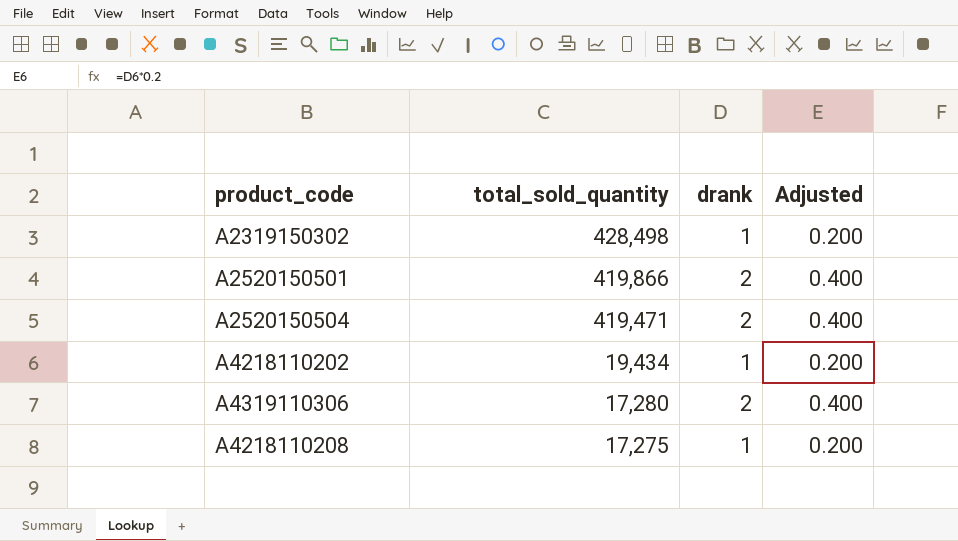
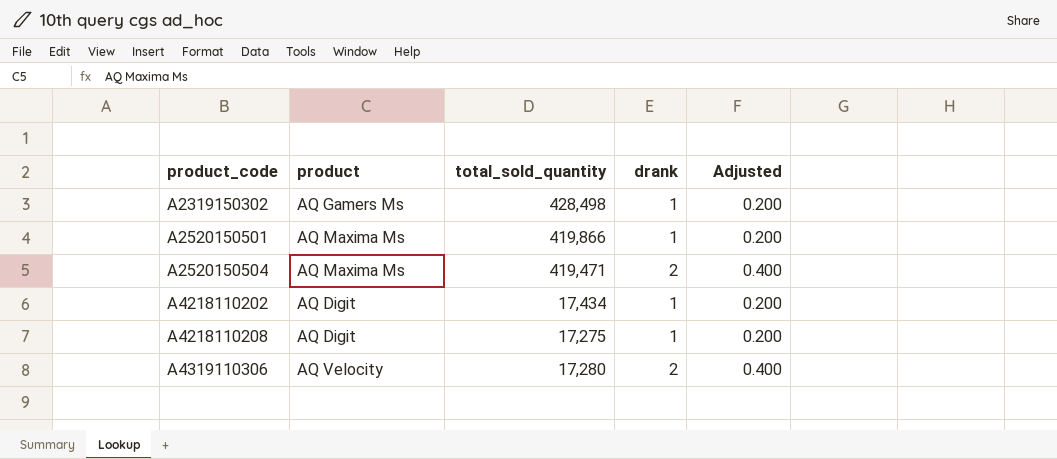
row order: total_sold_quantity descending -> product_code ascending
column product | position: none -> 2
A2520150501 | drank: 2 -> 1
A2520150501 | Adjusted: 0.400 -> 0.200
A4218110202 | total_sold_quantity: 19,434 -> 17,434

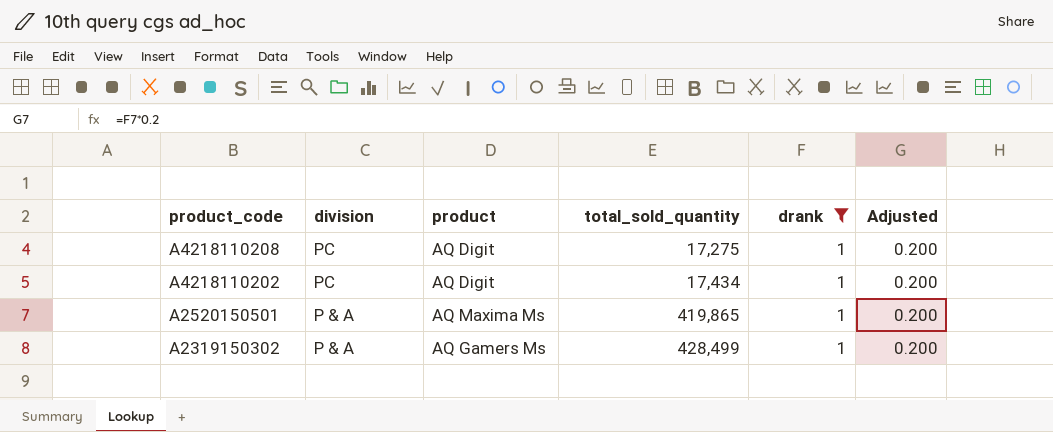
filter: none -> drank = 1
row order: product_code ascending -> product_code descending
column division | position: none -> 2
A2520150501 | total_sold_quantity: 419,866 -> 419,865
A2319150302 | total_sold_quantity: 428,498 -> 428,499

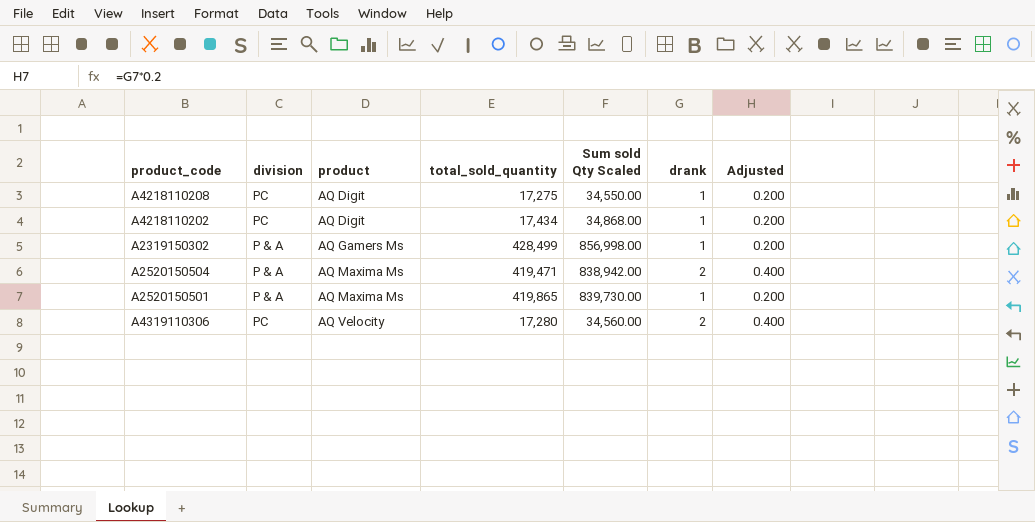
filter: drank = 1 -> none
row order: product_code descending -> product ascending
column Sum sold Qty Scaled | formula: none -> [total_sold_quantity] * 2

